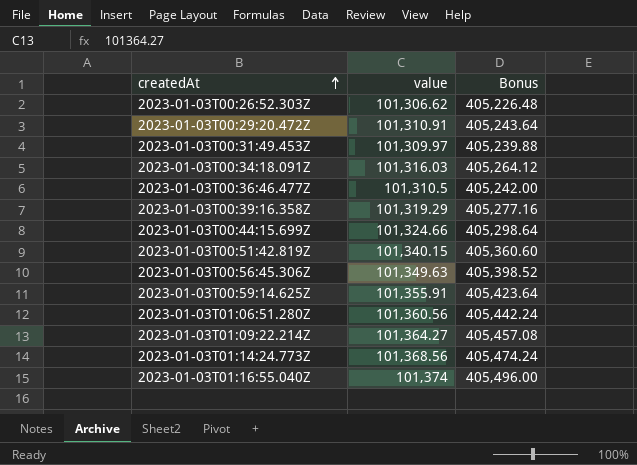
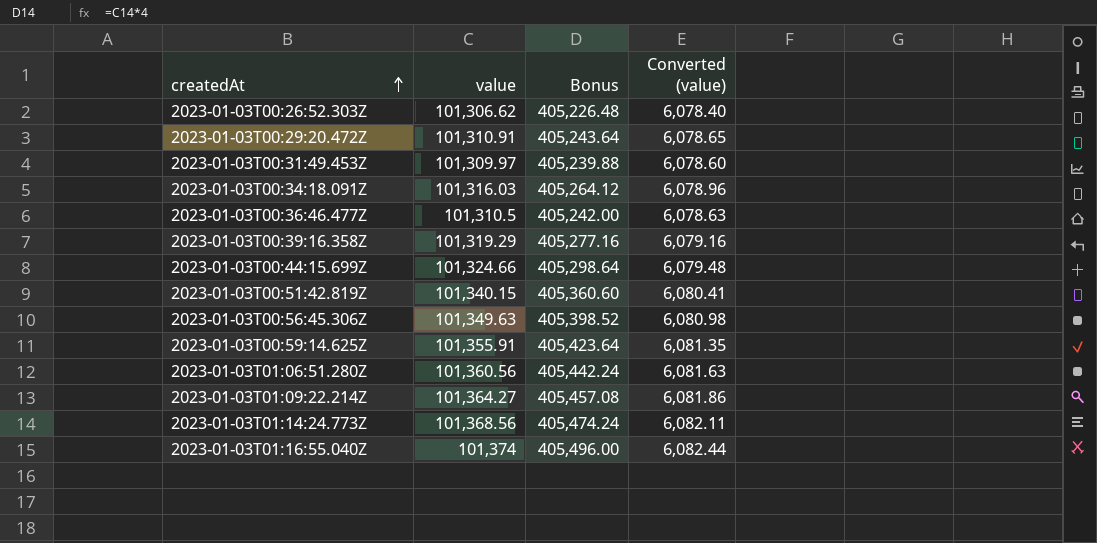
column Converted (value) | formula: none -> [value] * 0.06

